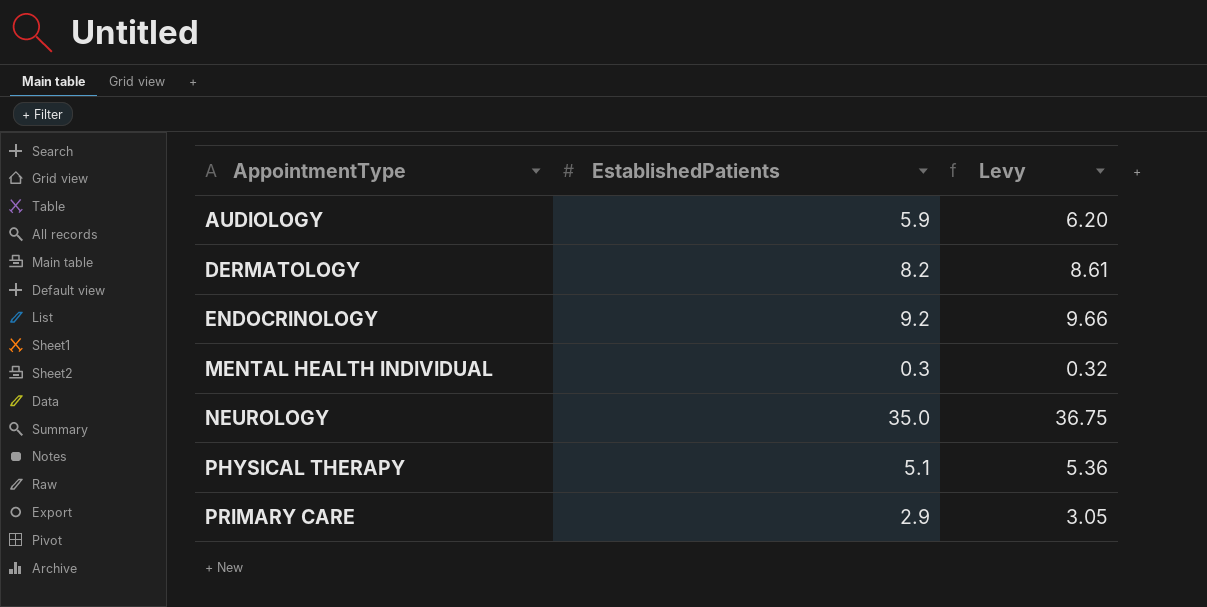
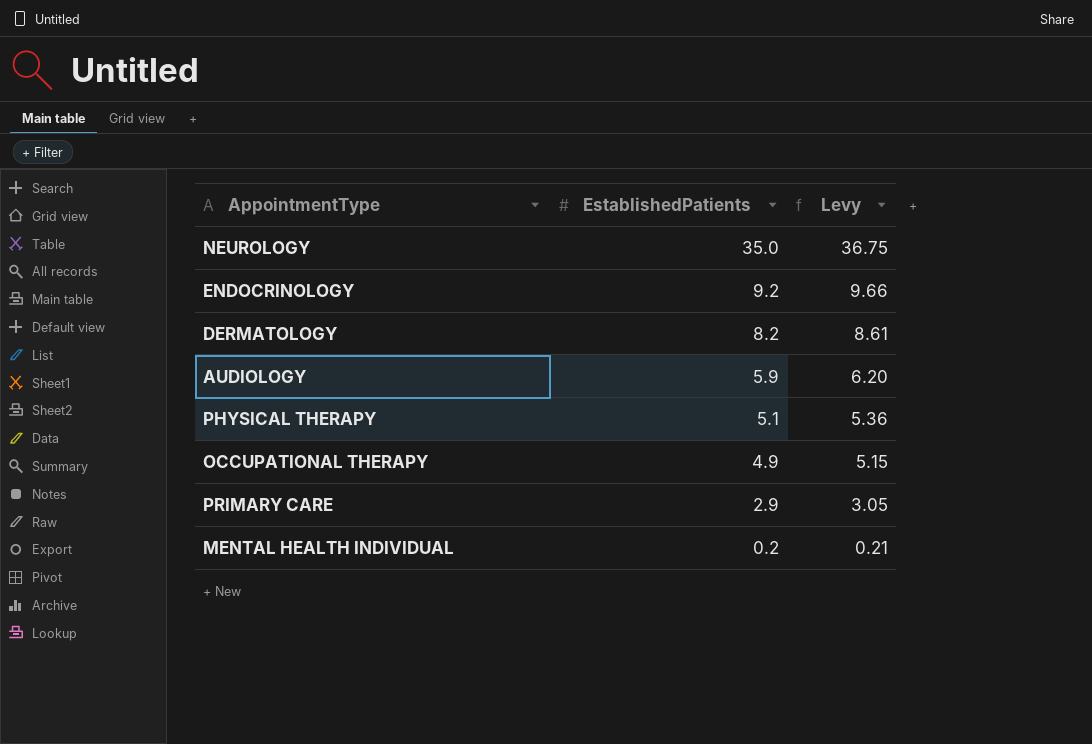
row order: AppointmentType ascending -> EstablishedPatients descending
row OCCUPATIONAL THERAPY: none -> 4.9 | 5.15
MENTAL HEALTH INDIVIDUAL | EstablishedPatients: 0.3 -> 0.2
MENTAL HEALTH INDIVIDUAL | Levy: 0.32 -> 0.21

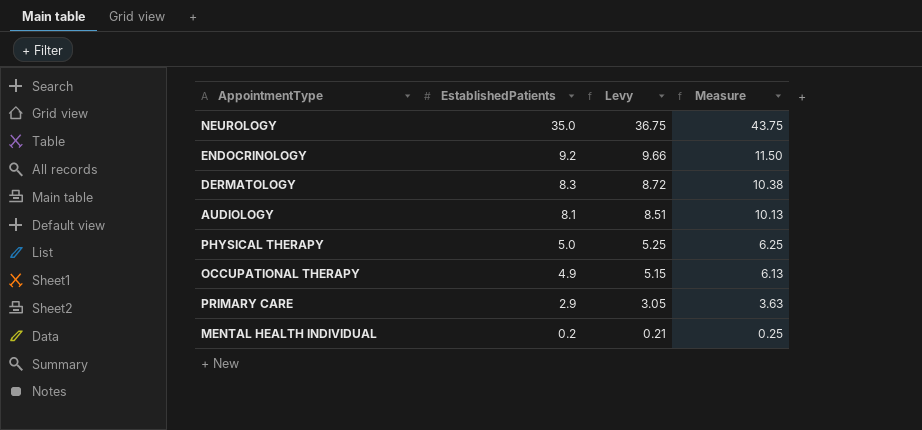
column Measure | formula: none -> [EstablishedPatients] * 1.25
DERMATOLOGY | EstablishedPatients: 8.2 -> 8.3
DERMATOLOGY | Levy: 8.61 -> 8.72
AUDIOLOGY | EstablishedPatients: 5.9 -> 8.1
AUDIOLOGY | Levy: 6.20 -> 8.51
PHYSICAL THERAPY | EstablishedPatients: 5.1 -> 5.0
PHYSICAL THERAPY | Levy: 5.36 -> 5.25

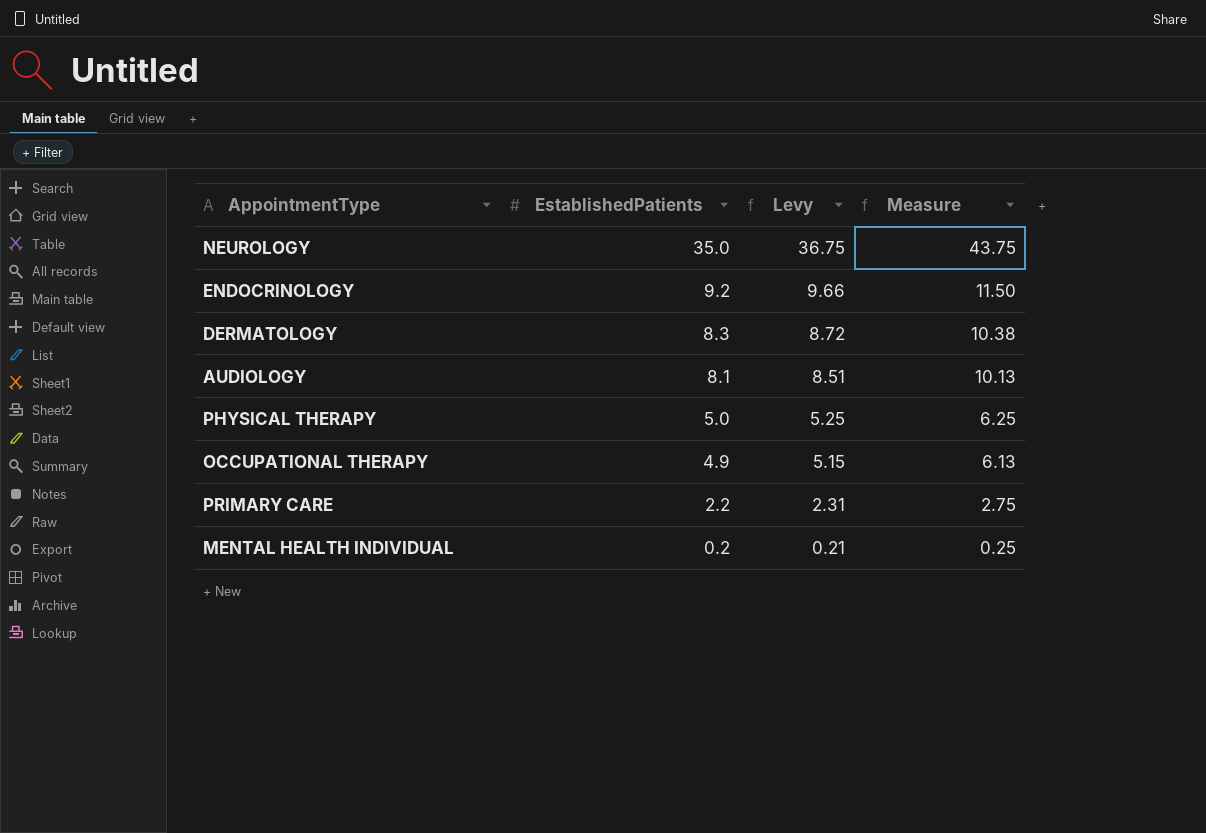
PRIMARY CARE | EstablishedPatients: 2.9 -> 2.2
PRIMARY CARE | Levy: 3.05 -> 2.31
PRIMARY CARE | Measure: 3.63 -> 2.75

